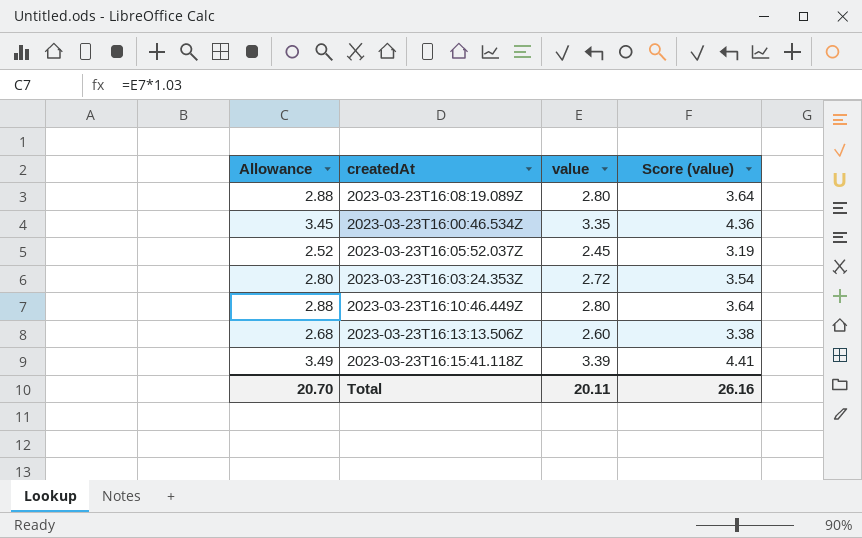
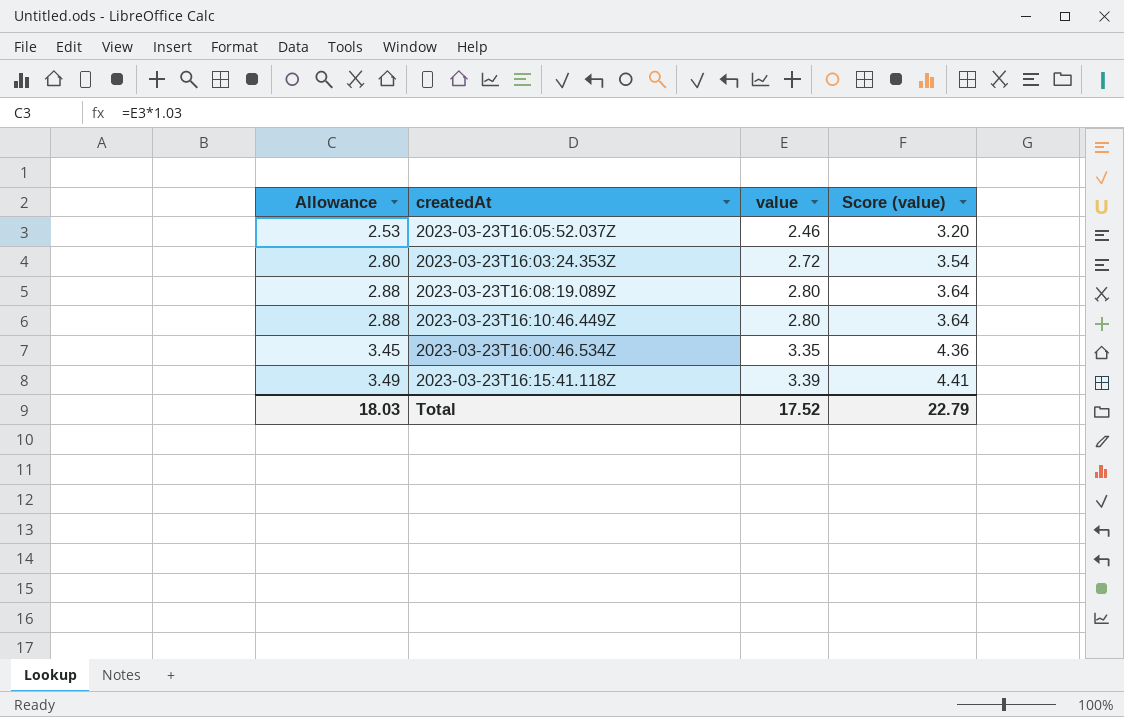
row order: none -> Allowance ascending
row 2023-03-23T16:13:13.506Z: 2.68 | 2.60 | 3.38 -> none
2023-03-23T16:05:52.037Z | Allowance: 2.52 -> 2.53
2023-03-23T16:05:52.037Z | value: 2.45 -> 2.46
2023-03-23T16:05:52.037Z | Score (value): 3.19 -> 3.20
Total | Allowance: 20.70 -> 18.03
Total | value: 20.11 -> 17.52
Total | Score (value): 26.16 -> 22.79

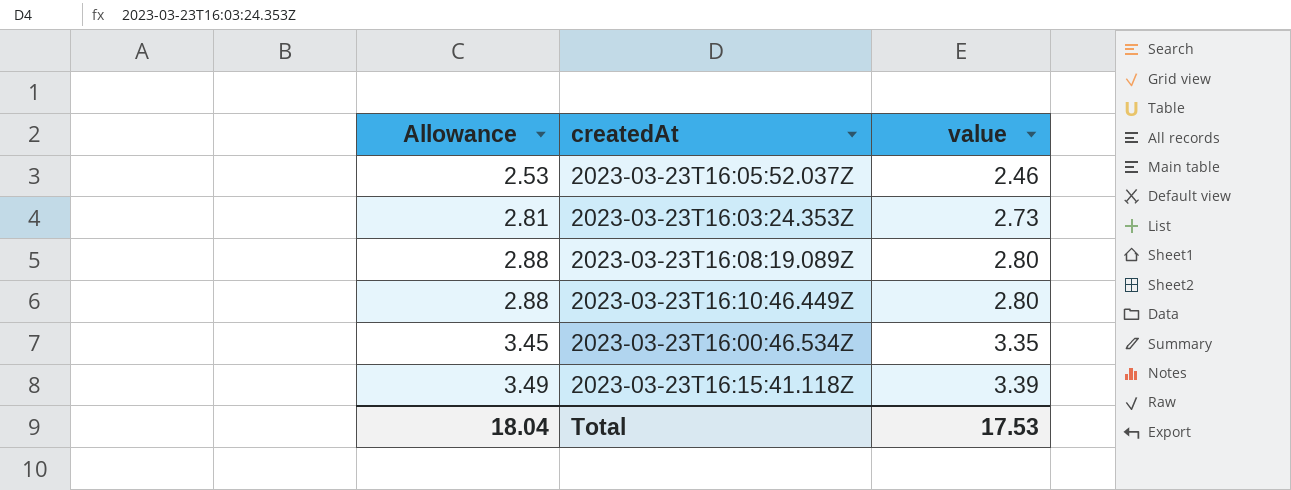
column Score (value) | formula: [value] * 1.3 -> none
2023-03-23T16:03:24.353Z | Allowance: 2.80 -> 2.81
2023-03-23T16:03:24.353Z | value: 2.72 -> 2.73
Total | Allowance: 18.03 -> 18.04
Total | value: 17.52 -> 17.53

